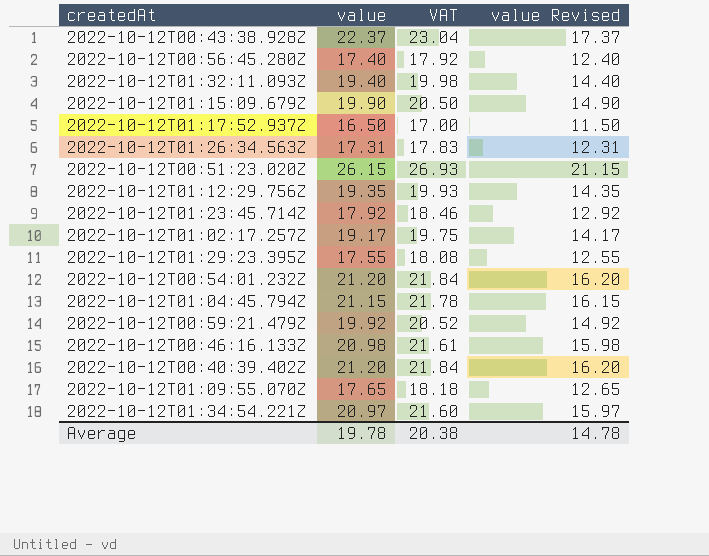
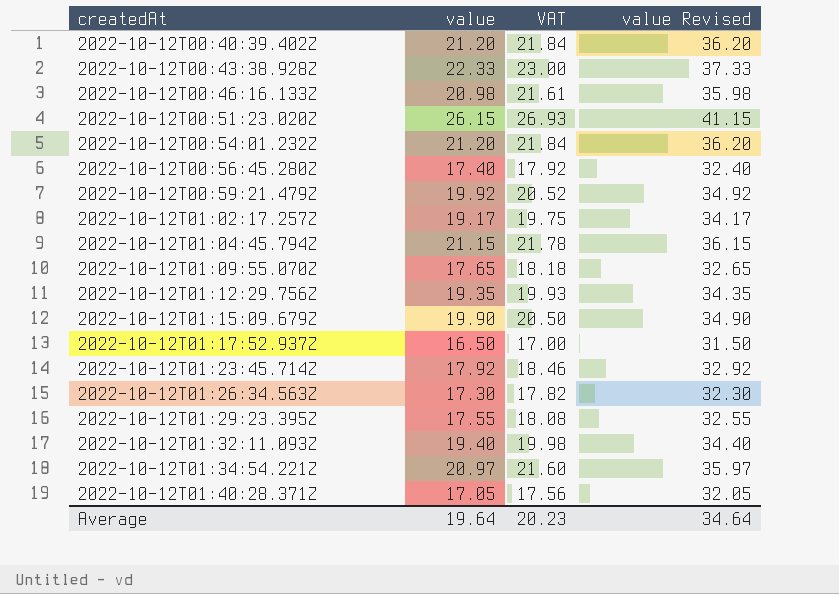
row order: none -> createdAt ascending
column value Revised | formula: [value] - 5 -> [value] + 15
2022-10-12T00:43:38.928Z | value: 22.37 -> 22.33
2022-10-12T00:43:38.928Z | VAT: 23.04 -> 23.00
2022-10-12T01:26:34.563Z | value: 17.31 -> 17.30
2022-10-12T01:26:34.563Z | VAT: 17.83 -> 17.82
row 2022-10-12T01:40:28.371Z: none -> 17.05 | 17.56 | 32.05
Average | value: 19.78 -> 19.64
Average | VAT: 20.38 -> 20.23
Average | value Revised: 14.78 -> 34.64

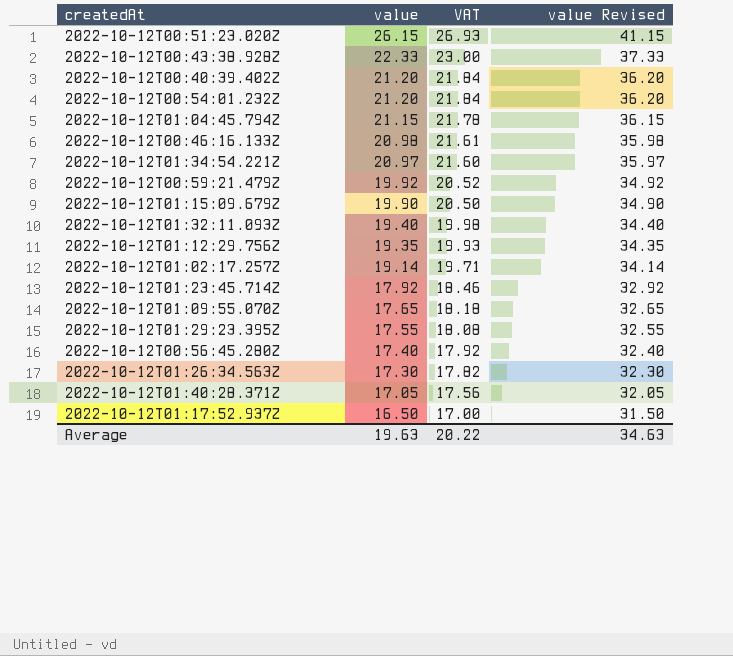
row order: createdAt ascending -> value descending
2022-10-12T01:02:17.257Z | value: 19.17 -> 19.14
2022-10-12T01:02:17.257Z | VAT: 19.75 -> 19.71
2022-10-12T01:02:17.257Z | value Revised: 34.17 -> 34.14
Average | value: 19.64 -> 19.63
Average | VAT: 20.23 -> 20.22
Average | value Revised: 34.64 -> 34.63

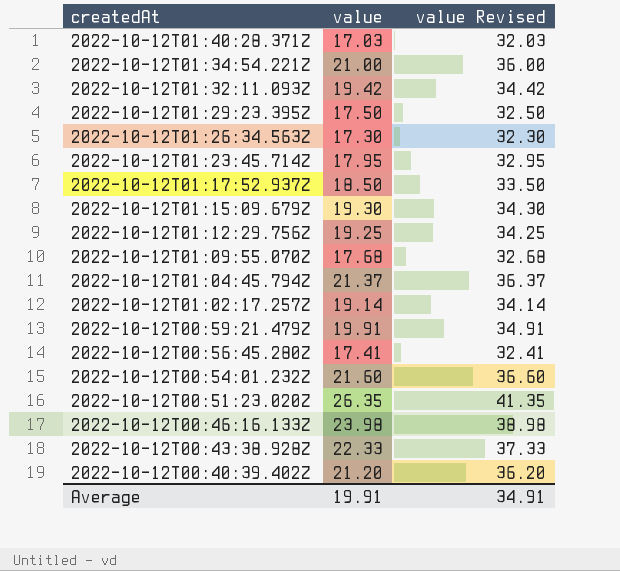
row order: value descending -> createdAt descending
column VAT | formula: [value] * 1.03 -> none
2022-10-12T01:40:28.371Z | value: 17.05 -> 17.03
2022-10-12T01:40:28.371Z | value Revised: 32.05 -> 32.03
2022-10-12T01:34:54.221Z | value: 20.97 -> 21.00
2022-10-12T01:34:54.221Z | value Revised: 35.97 -> 36.00
2022-10-12T01:32:11.093Z | value: 19.40 -> 19.42
2022-10-12T01:32:11.093Z | value Revised: 34.40 -> 34.42
2022-10-12T01:29:23.395Z | value: 17.55 -> 17.50
2022-10-12T01:29:23.395Z | value Revised: 32.55 -> 32.50
2022-10-12T01:23:45.714Z | value: 17.92 -> 17.95
2022-10-12T01:23:45.714Z | value Revised: 32.92 -> 32.95
2022-10-12T01:17:52.937Z | value: 16.50 -> 18.50
2022-10-12T01:17:52.937Z | value Revised: 31.50 -> 33.50
2022-10-12T01:15:09.679Z | value: 19.90 -> 19.30
2022-10-12T01:15:09.679Z | value Revised: 34.90 -> 34.30
2022-10-12T01:12:29.756Z | value: 19.35 -> 19.25
2022-10-12T01:12:29.756Z | value Revised: 34.35 -> 34.25
2022-10-12T01:09:55.070Z | value: 17.65 -> 17.68
2022-10-12T01:09:55.070Z | value Revised: 32.65 -> 32.68
2022-10-12T01:04:45.794Z | value: 21.15 -> 21.37
2022-10-12T01:04:45.794Z | value Revised: 36.15 -> 36.37
2022-10-12T00:59:21.479Z | value: 19.92 -> 19.91
2022-10-12T00:59:21.479Z | value Revised: 34.92 -> 34.91
2022-10-12T00:56:45.280Z | value: 17.40 -> 17.41
2022-10-12T00:56:45.280Z | value Revised: 32.40 -> 32.41
2022-10-12T00:54:01.232Z | value: 21.20 -> 21.60
2022-10-12T00:54:01.232Z | value Revised: 36.20 -> 36.60
2022-10-12T00:51:23.020Z | value: 26.15 -> 26.35
2022-10-12T00:51:23.020Z | value Revised: 41.15 -> 41.35
2022-10-12T00:46:16.133Z | value: 20.98 -> 23.98
2022-10-12T00:46:16.133Z | value Revised: 35.98 -> 38.98
Average | value: 19.63 -> 19.91
Average | value Revised: 34.63 -> 34.91

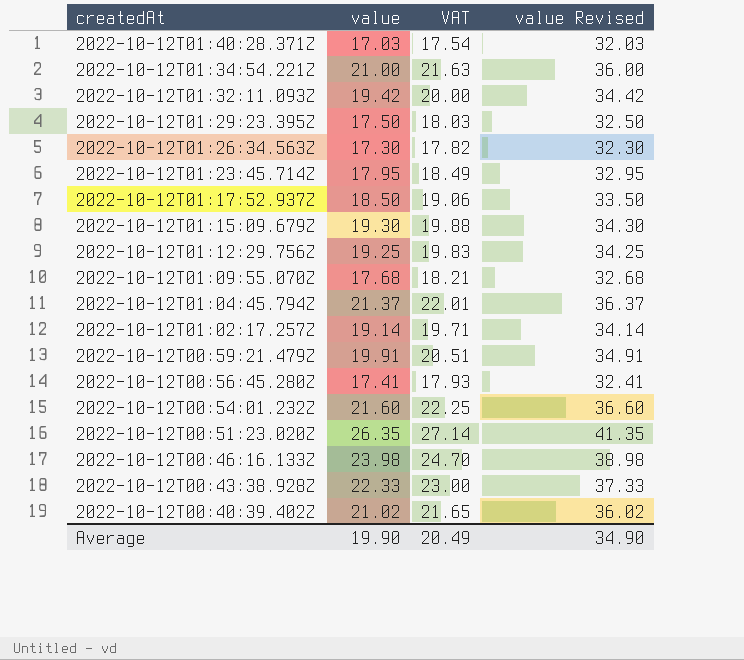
column VAT | formula: none -> [value] * 1.03
2022-10-12T00:40:39.402Z | value: 21.20 -> 21.02
2022-10-12T00:40:39.402Z | value Revised: 36.20 -> 36.02
Average | value: 19.91 -> 19.90
Average | value Revised: 34.91 -> 34.90

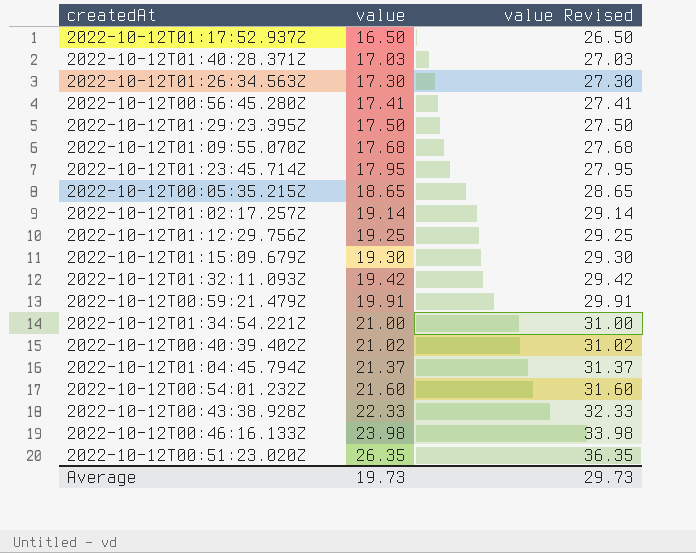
row order: createdAt descending -> value ascending
column VAT | formula: [value] * 1.03 -> none
column value Revised | formula: [value] + 15 -> [value] + 10
2022-10-12T01:17:52.937Z | value: 18.50 -> 16.50
row 2022-10-12T00:05:35.215Z: none -> 18.65 | 28.65
Average | value: 19.90 -> 19.73
Average | value Revised: 34.90 -> 29.73

